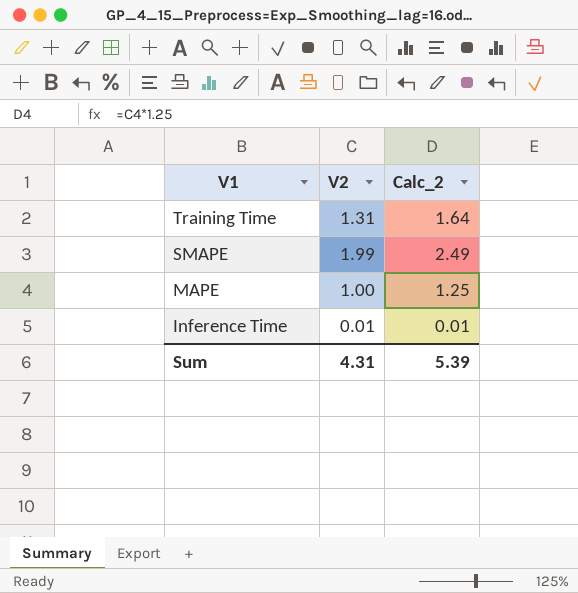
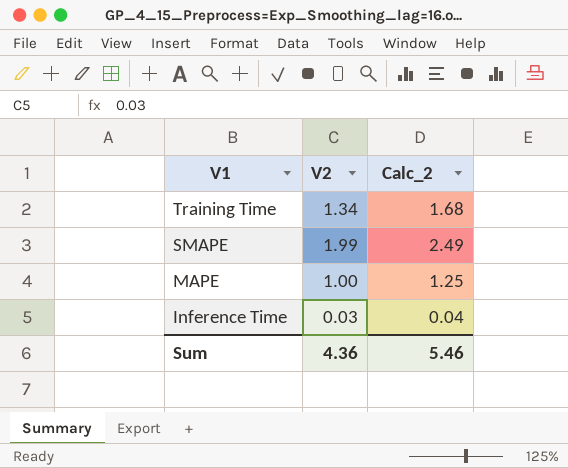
Training Time | V2: 1.31 -> 1.34
Training Time | Calc_2: 1.64 -> 1.68
Inference Time | V2: 0.01 -> 0.03
Inference Time | Calc_2: 0.01 -> 0.04
Sum | V2: 4.31 -> 4.36
Sum | Calc_2: 5.39 -> 5.46

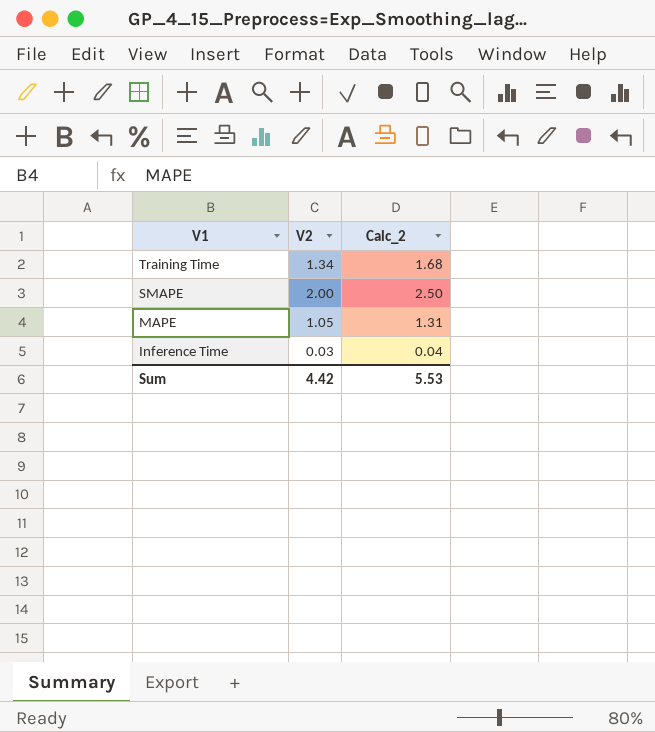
SMAPE | V2: 1.99 -> 2.00
SMAPE | Calc_2: 2.49 -> 2.50
MAPE | V2: 1.00 -> 1.05
MAPE | Calc_2: 1.25 -> 1.31
Sum | V2: 4.36 -> 4.42
Sum | Calc_2: 5.46 -> 5.53

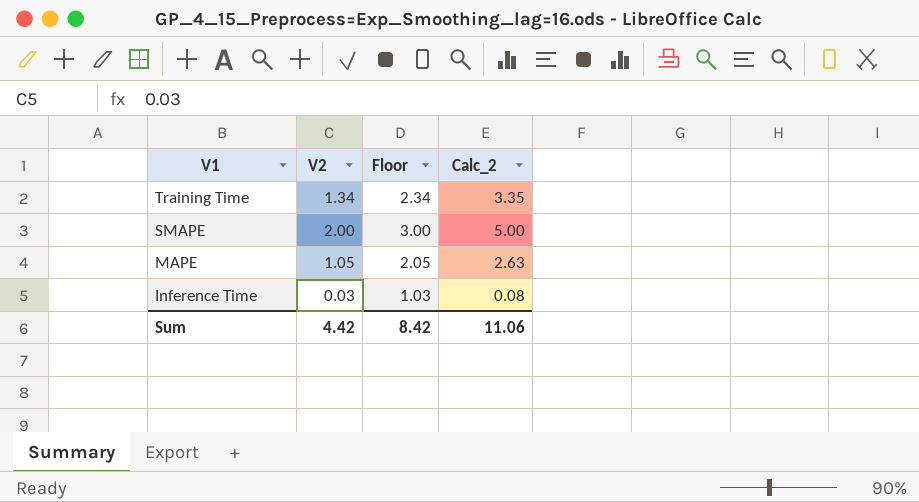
column Floor | formula: none -> [V2] + 1
column Calc_2 | formula: [V2] * 1.25 -> [V2] * 2.5
Sum | Calc_2: 5.53 -> 11.06

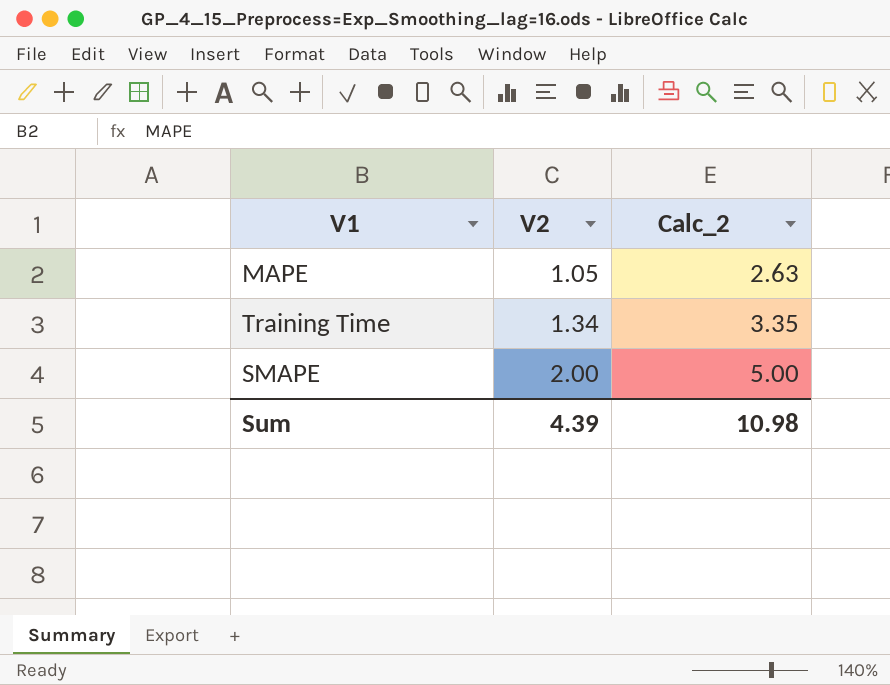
row order: V1 descending -> V2 ascending
column Floor | formula: [V2] + 1 -> none
row Inference Time: 0.03 | 1.03 | 0.08 -> none
Sum | V2: 4.42 -> 4.39
Sum | Calc_2: 11.06 -> 10.98

